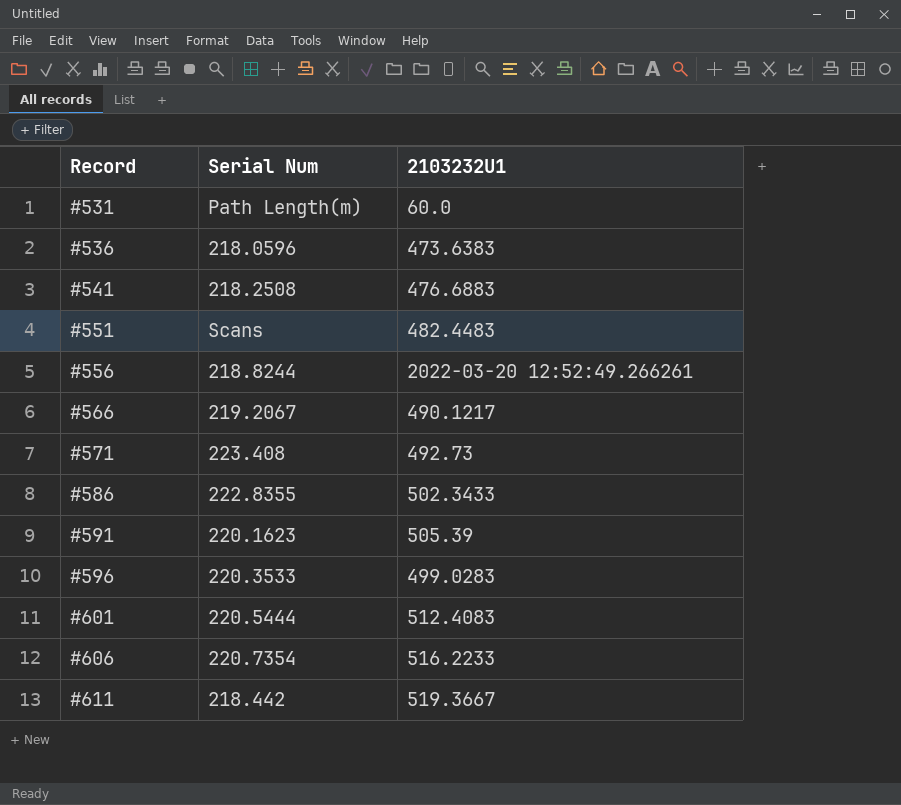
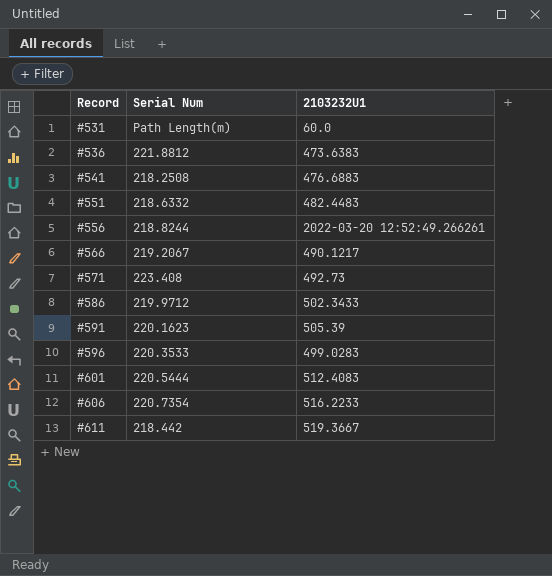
#536 | Serial Num: 218.0596 -> 221.8812
#551 | Serial Num: Scans -> 218.6332
#586 | Serial Num: 222.8355 -> 219.9712

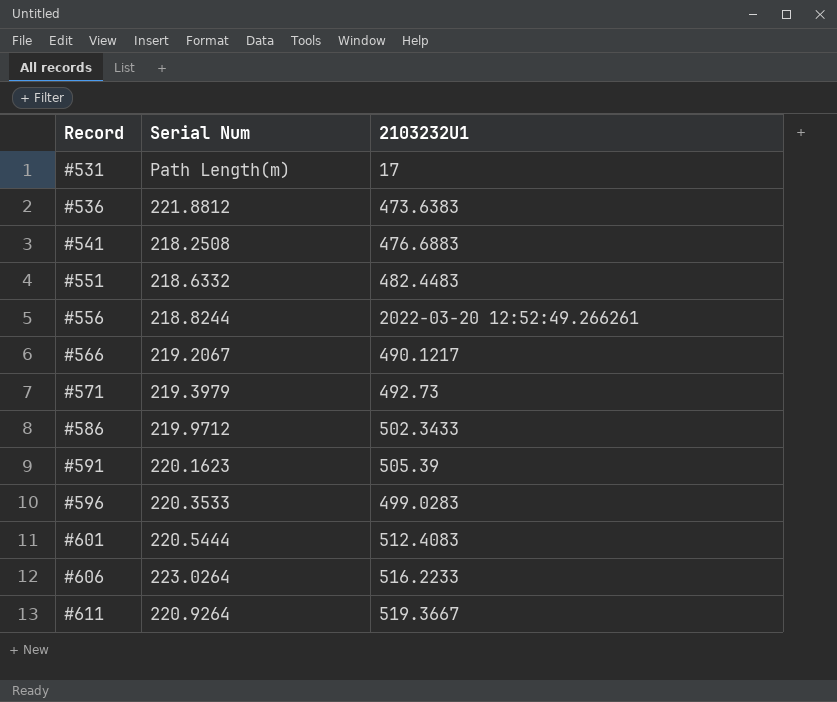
#531 | 2103232U1: 60.0 -> 17
#571 | Serial Num: 223.408 -> 219.3979
#606 | Serial Num: 220.7354 -> 223.0264
#611 | Serial Num: 218.442 -> 220.9264

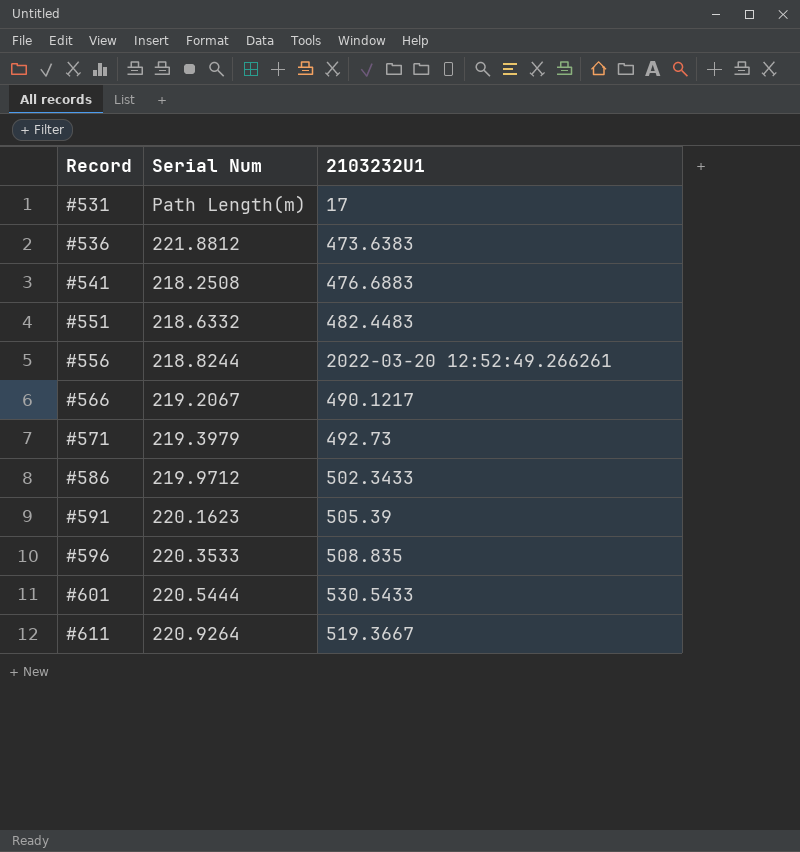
row #606: 223.0264 | 516.2233 -> none
#596 | 2103232U1: 499.0283 -> 508.835
#601 | 2103232U1: 512.4083 -> 530.5433

